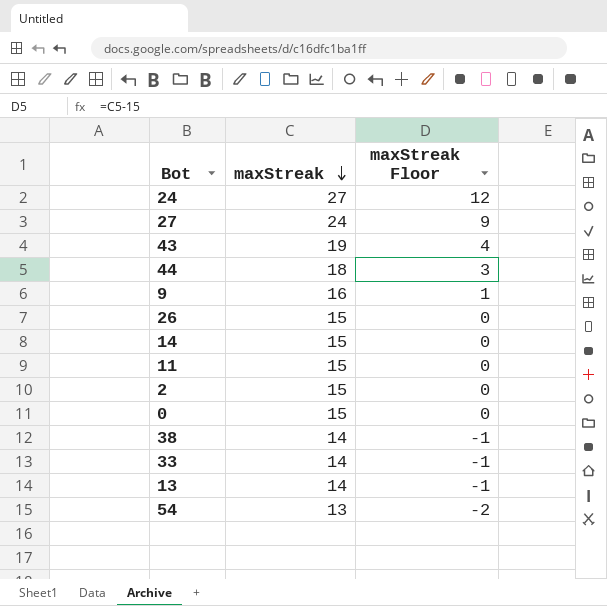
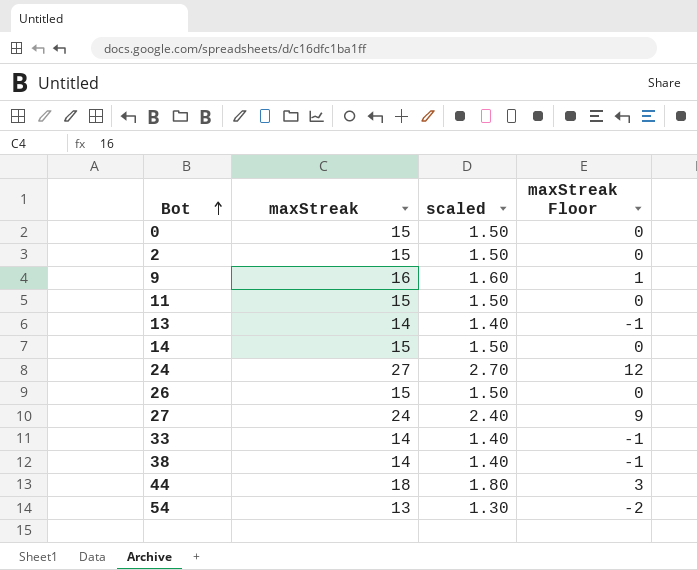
row order: maxStreak descending -> Bot ascending
column scaled | formula: none -> [maxStreak] * 0.1
row 43: 19 | 4 -> none

